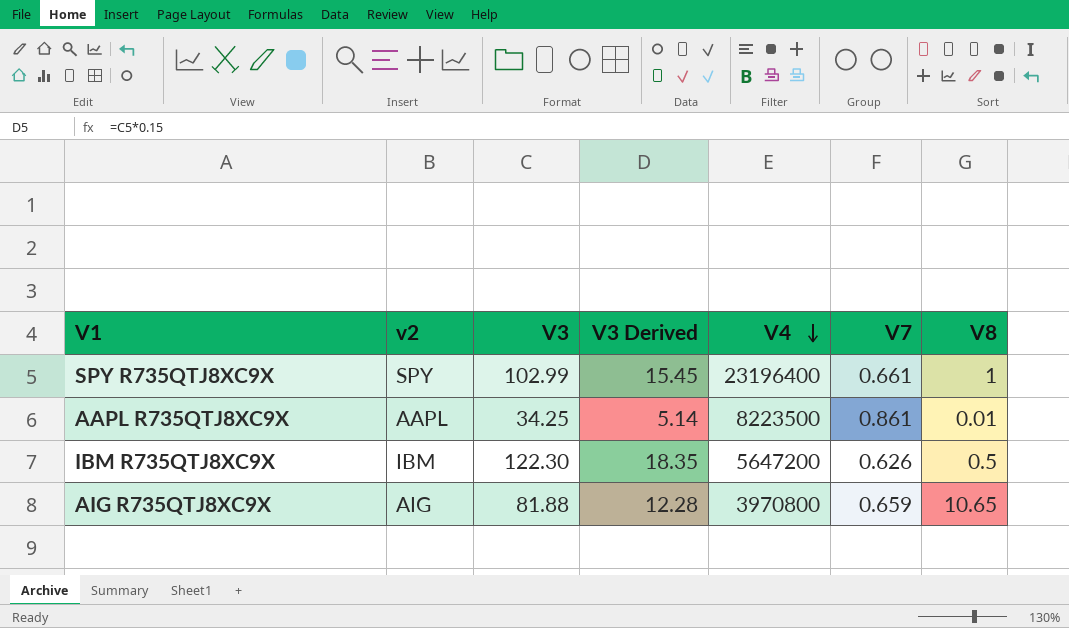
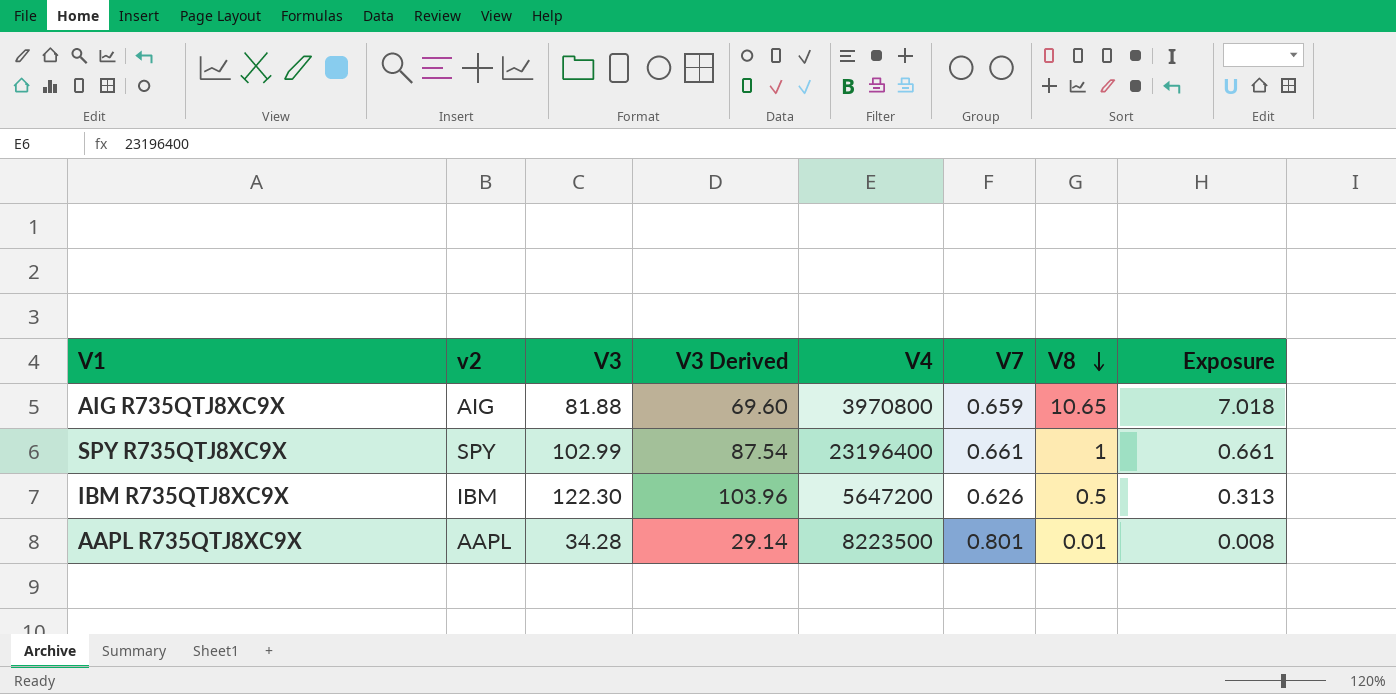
row order: V4 descending -> V8 descending
column V3 Derived | formula: [V3] * 0.15 -> [V3] * 0.85
column Exposure | formula: none -> [V7] * [V8]
AAPL R735QTJ8XC9X | V3: 34.25 -> 34.28
AAPL R735QTJ8XC9X | V7: 0.861 -> 0.801

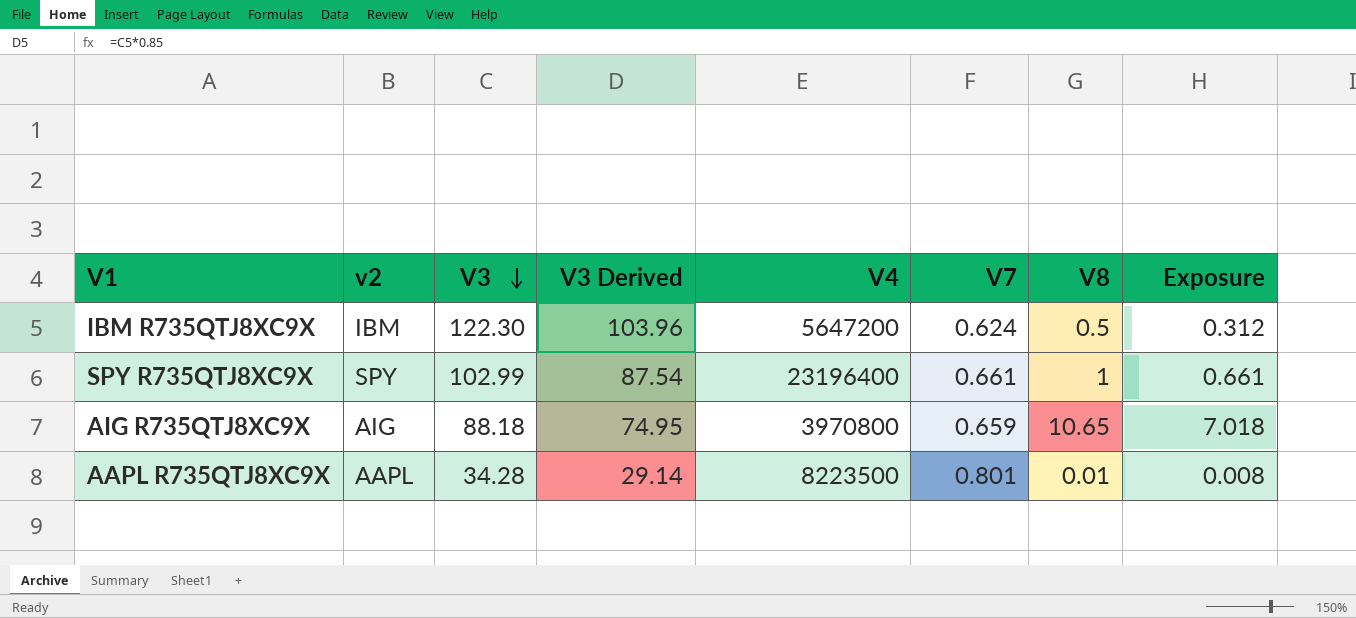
row order: V8 descending -> V3 descending
IBM R735QTJ8XC9X | V7: 0.626 -> 0.624
IBM R735QTJ8XC9X | Exposure: 0.313 -> 0.312
AIG R735QTJ8XC9X | V3: 81.88 -> 88.18
AIG R735QTJ8XC9X | V3 Derived: 69.60 -> 74.95

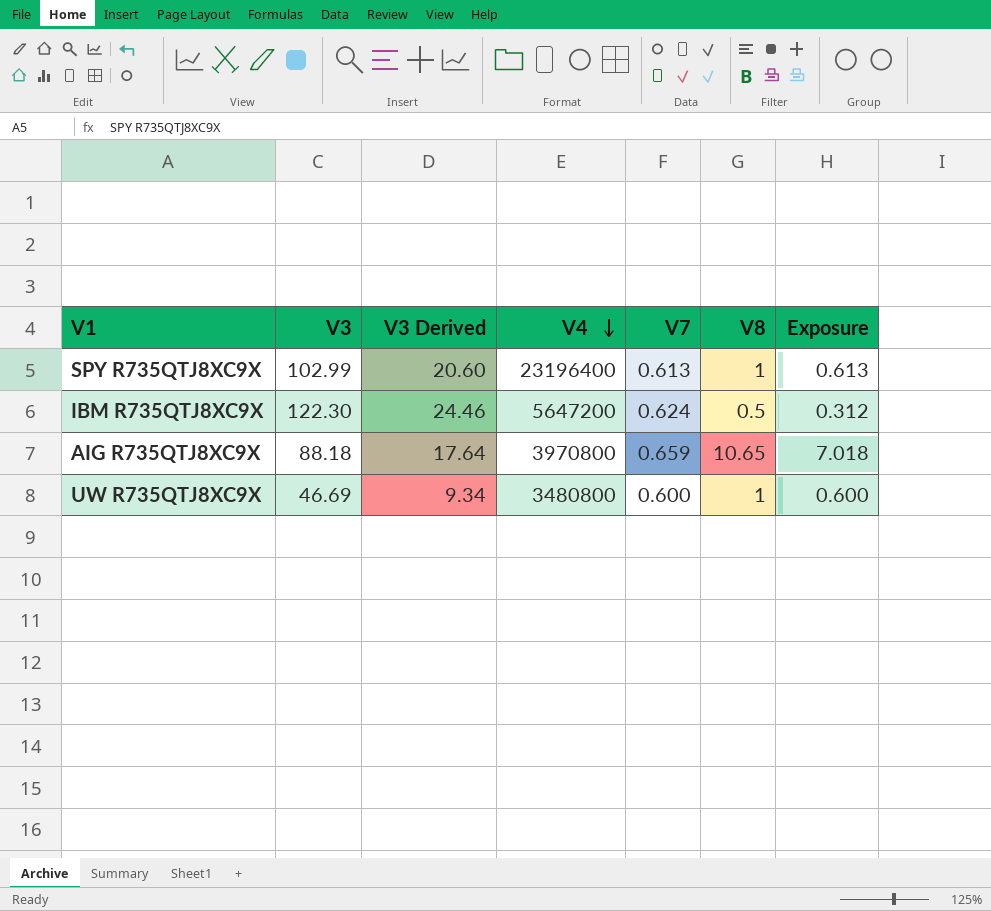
row order: V3 descending -> V4 descending
column v2 | position: 2 -> none
column V3 Derived | formula: [V3] * 0.85 -> [V3] * 0.2
row AAPL R735QTJ8XC9X: AAPL | 34.28 | 29.14 | 8223500 | 0.801 | 0.01 | 0.008 -> none
SPY R735QTJ8XC9X | V7: 0.661 -> 0.613
SPY R735QTJ8XC9X | Exposure: 0.661 -> 0.613
row UW R735QTJ8XC9X: none -> 46.69 | 9.34 | 3480800 | 0.600 | 1 | 0.600

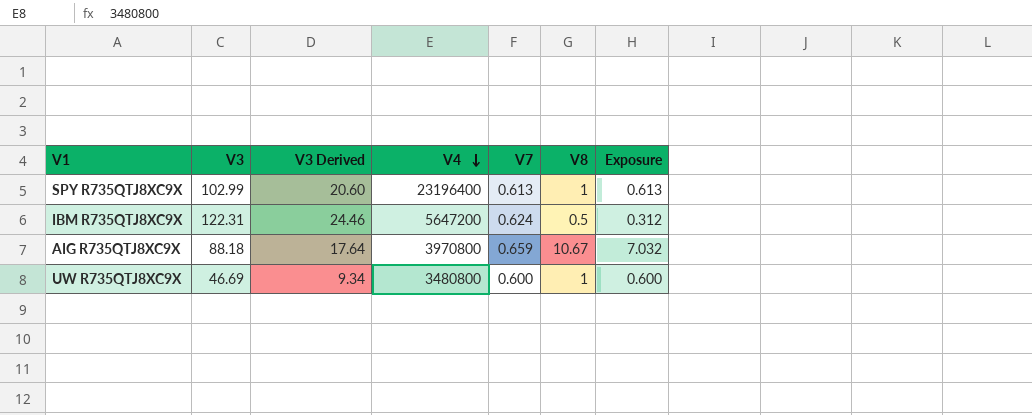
IBM R735QTJ8XC9X | V3: 122.30 -> 122.31
AIG R735QTJ8XC9X | V8: 10.65 -> 10.67
AIG R735QTJ8XC9X | Exposure: 7.018 -> 7.032

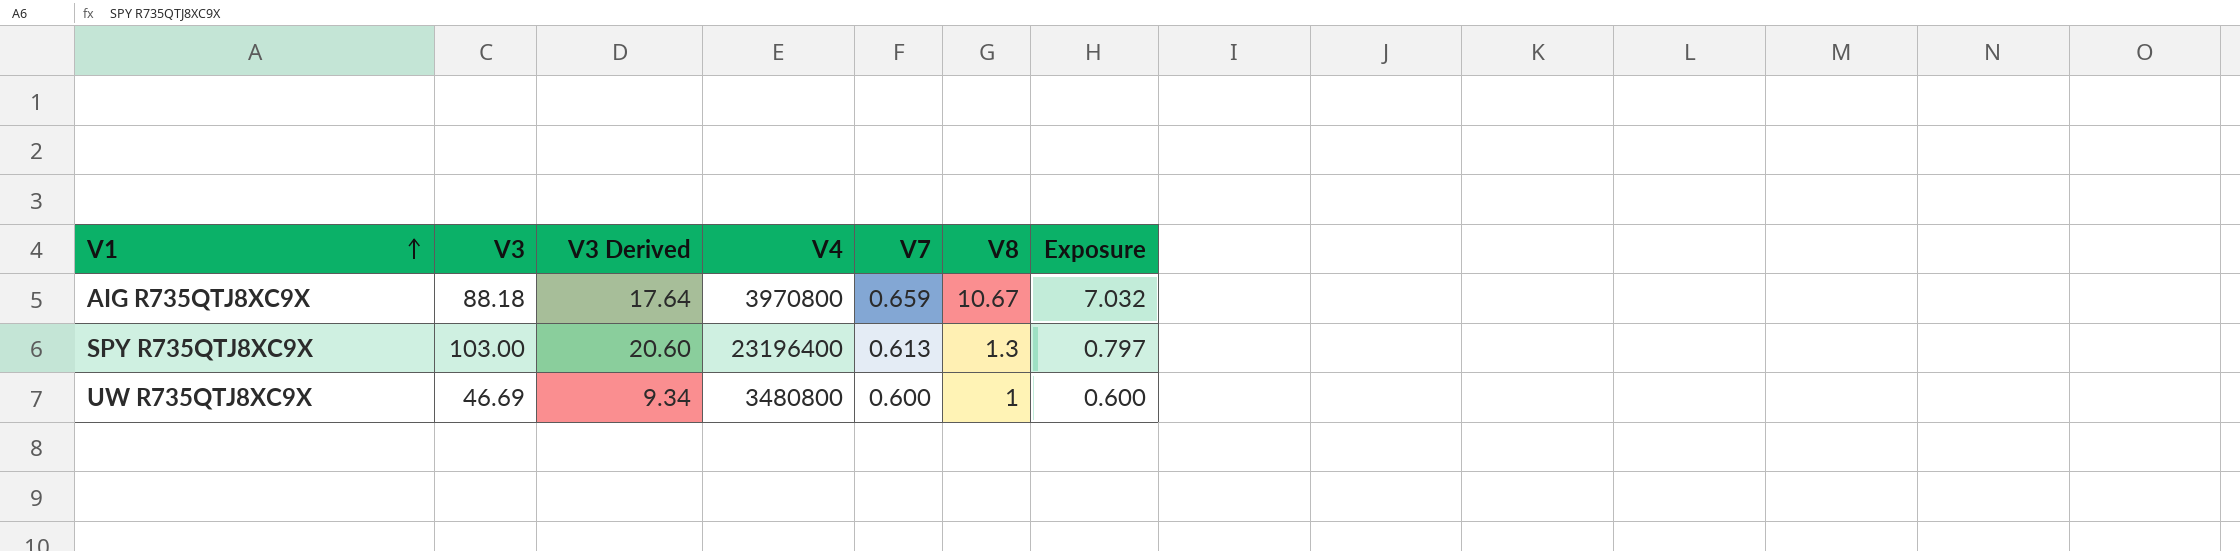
row order: V4 descending -> V1 ascending
row IBM R735QTJ8XC9X: 122.31 | 24.46 | 5647200 | 0.624 | 0.5 | 0.312 -> none
SPY R735QTJ8XC9X | V3: 102.99 -> 103.00
SPY R735QTJ8XC9X | V8: 1 -> 1.3
SPY R735QTJ8XC9X | Exposure: 0.613 -> 0.797

